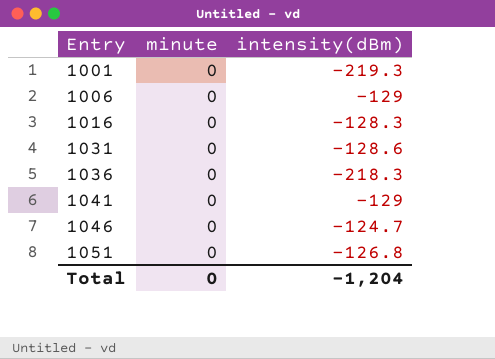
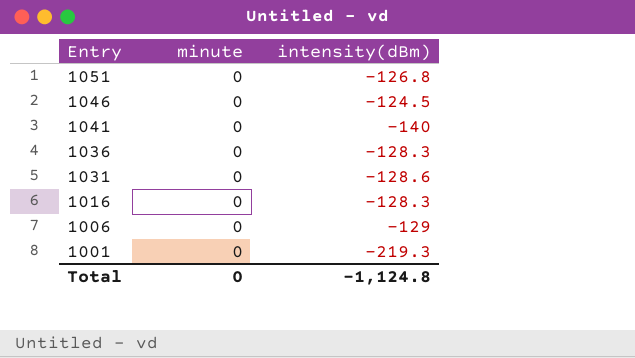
row order: Entry ascending -> Entry descending
1046 | intensity(dBm): -124.7 -> -124.5
1041 | intensity(dBm): -129 -> -140
1036 | intensity(dBm): -218.3 -> -128.3
Total | intensity(dBm): -1,204 -> -1,124.8

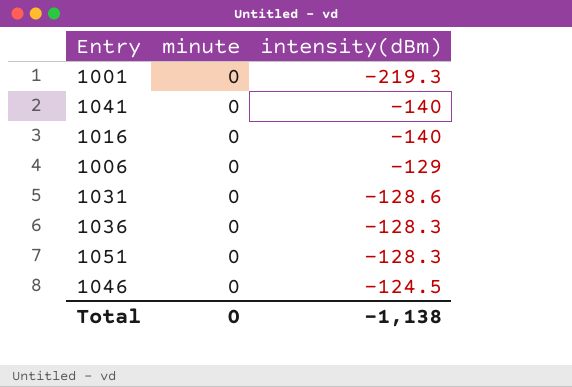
row order: Entry descending -> intensity(dBm) ascending
1016 | intensity(dBm): -128.3 -> -140
1051 | intensity(dBm): -126.8 -> -128.3
Total | intensity(dBm): -1,124.8 -> -1,138

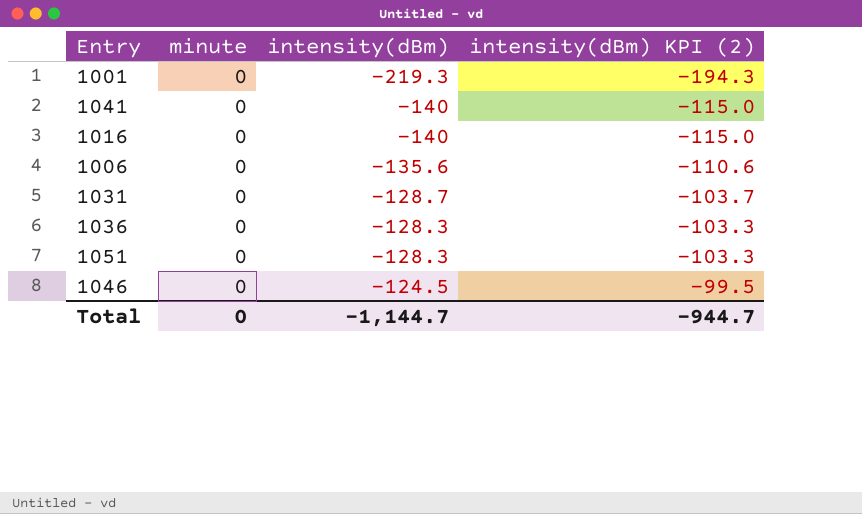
column intensity(dBm) KPI (2) | formula: none -> [intensity(dBm)] + 25
1006 | intensity(dBm): -129 -> -135.6
1031 | intensity(dBm): -128.6 -> -128.7
Total | intensity(dBm): -1,138 -> -1,144.7

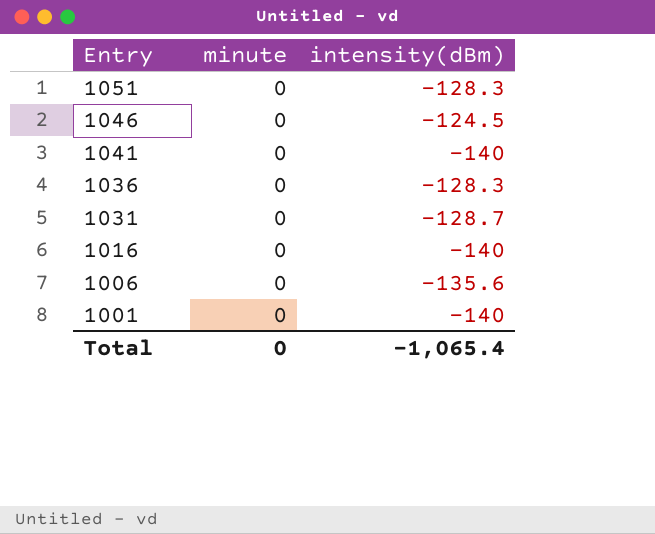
row order: intensity(dBm) ascending -> Entry descending
column intensity(dBm) KPI (2) | formula: [intensity(dBm)] + 25 -> none
1001 | intensity(dBm): -219.3 -> -140
Total | intensity(dBm): -1,144.7 -> -1,065.4

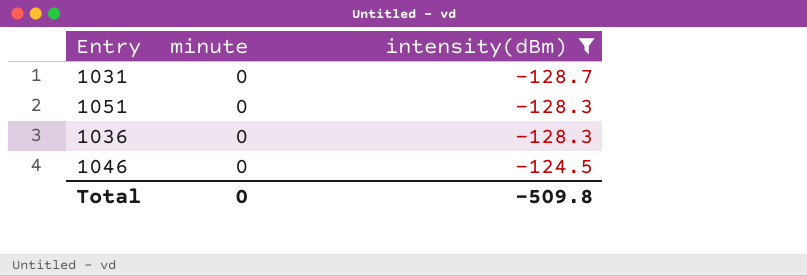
filter: none -> intensity(dBm) >= -128.7
row order: Entry descending -> intensity(dBm) ascending
Total | intensity(dBm): -1,065.4 -> -509.8

